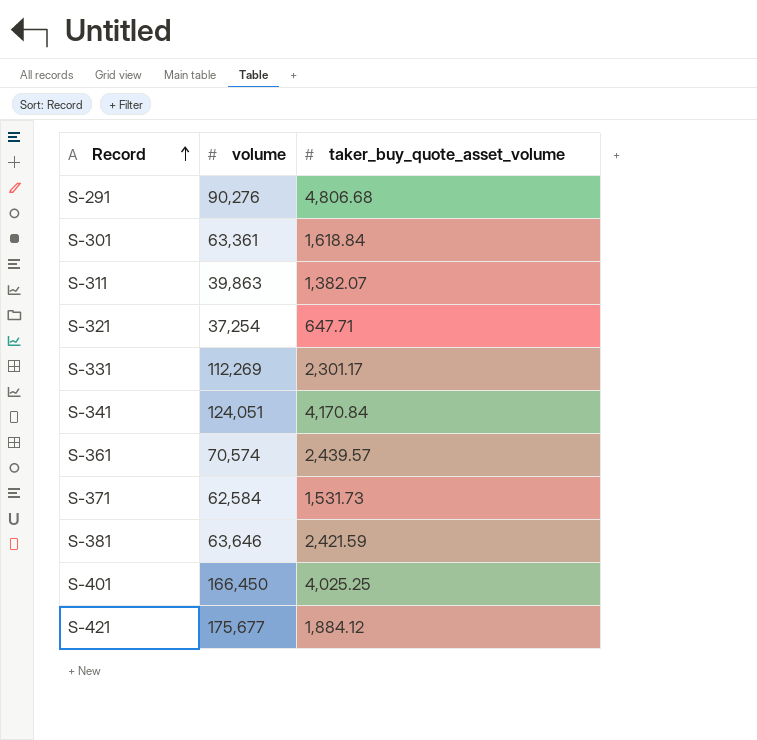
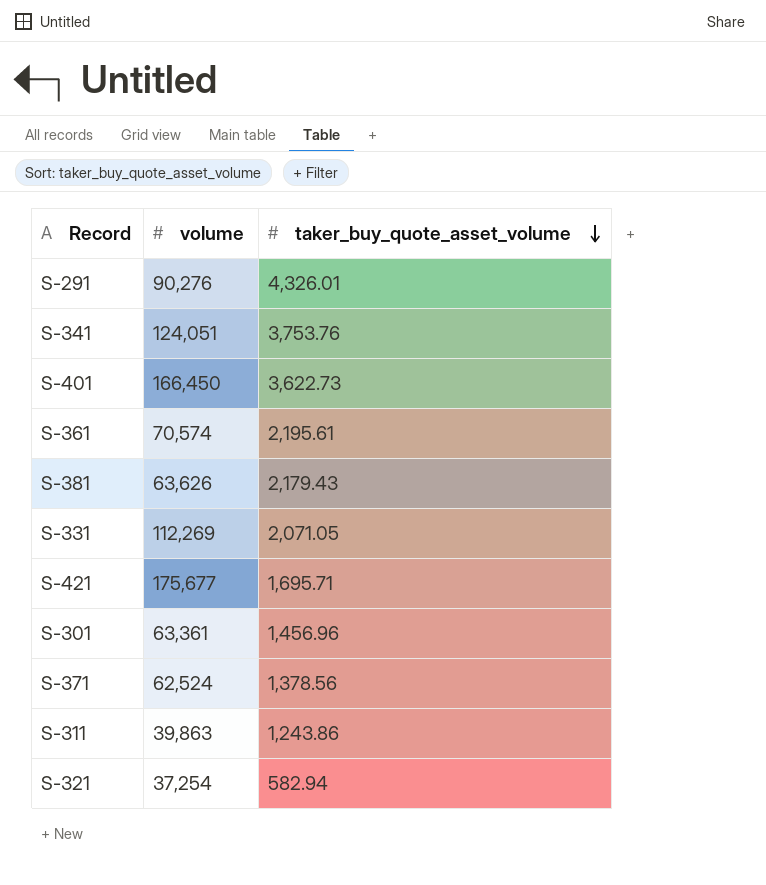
row order: Record ascending -> taker_buy_quote_asset_volume descending
S-291 | taker_buy_quote_asset_volume: 4,806.68 -> 4,326.01
S-341 | taker_buy_quote_asset_volume: 4,170.84 -> 3,753.76
S-401 | taker_buy_quote_asset_volume: 4,025.25 -> 3,622.73
S-361 | taker_buy_quote_asset_volume: 2,439.57 -> 2,195.61
S-381 | volume: 63,646 -> 63,626
S-381 | taker_buy_quote_asset_volume: 2,421.59 -> 2,179.43
S-331 | taker_buy_quote_asset_volume: 2,301.17 -> 2,071.05
S-421 | taker_buy_quote_asset_volume: 1,884.12 -> 1,695.71
S-301 | taker_buy_quote_asset_volume: 1,618.84 -> 1,456.96
S-371 | volume: 62,584 -> 62,524
S-371 | taker_buy_quote_asset_volume: 1,531.73 -> 1,378.56
S-311 | taker_buy_quote_asset_volume: 1,382.07 -> 1,243.86
S-321 | taker_buy_quote_asset_volume: 647.71 -> 582.94

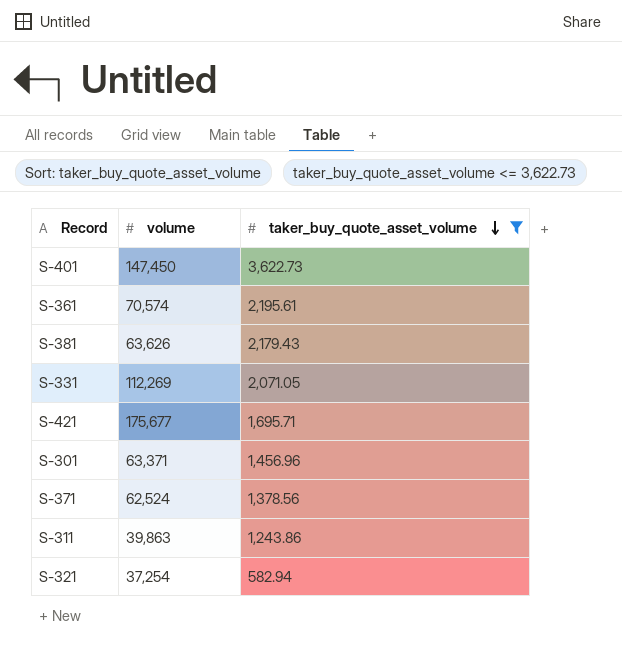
filter: none -> taker_buy_quote_asset_volume <= 3,622.73
S-401 | volume: 166,450 -> 147,450
S-301 | volume: 63,361 -> 63,371

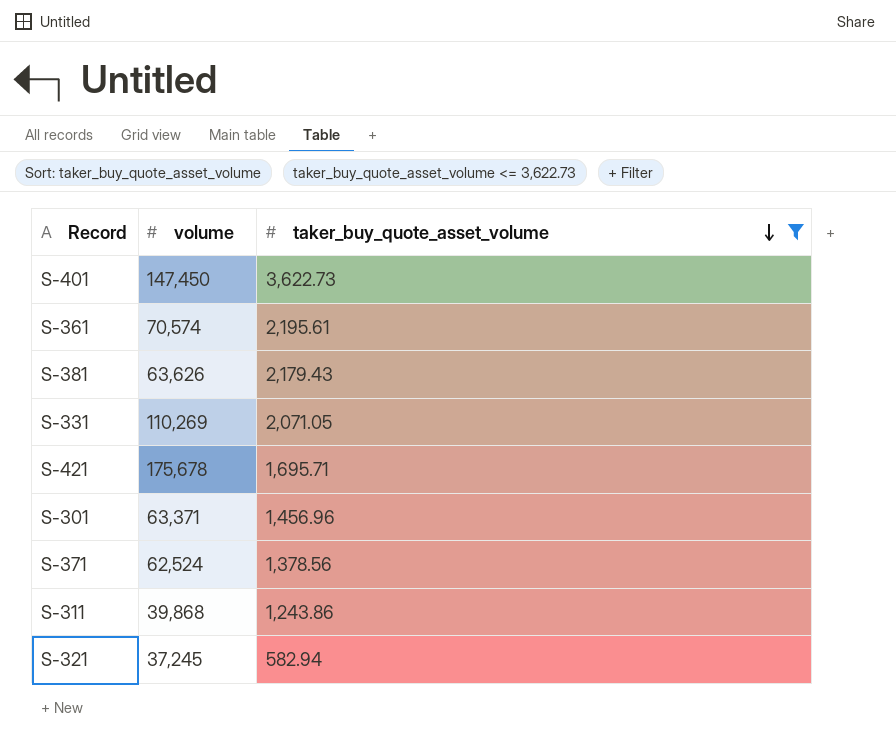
S-331 | volume: 112,269 -> 110,269
S-421 | volume: 175,677 -> 175,678
S-311 | volume: 39,863 -> 39,868
S-321 | volume: 37,254 -> 37,245

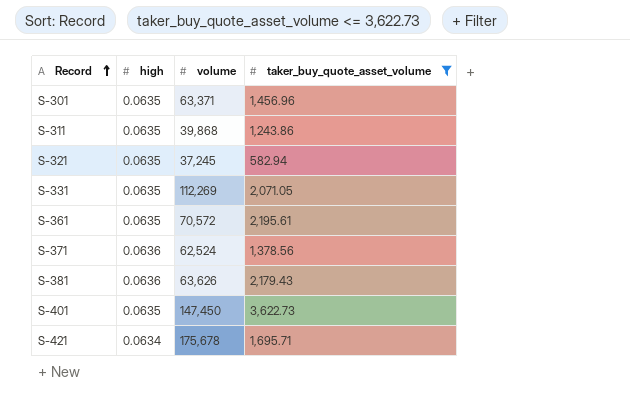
row order: taker_buy_quote_asset_volume descending -> Record ascending
column high | position: none -> 2
S-331 | volume: 110,269 -> 112,269
S-361 | volume: 70,574 -> 70,572

